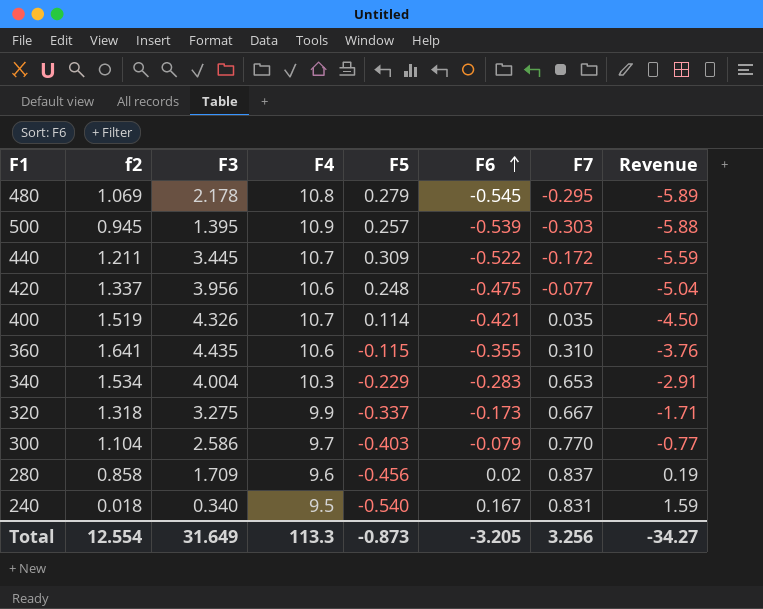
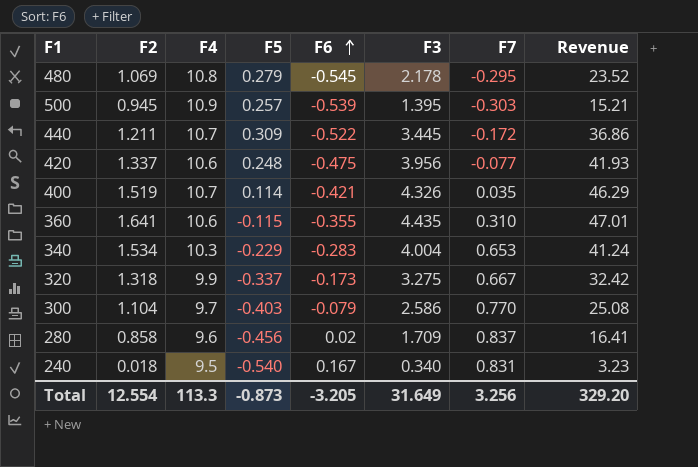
column name: f2 -> F2
column F3 | position: 3 -> 6
column Revenue | formula: [F4] * [F6] -> [F4] * [F3]
Total | Revenue: -34.27 -> 329.20

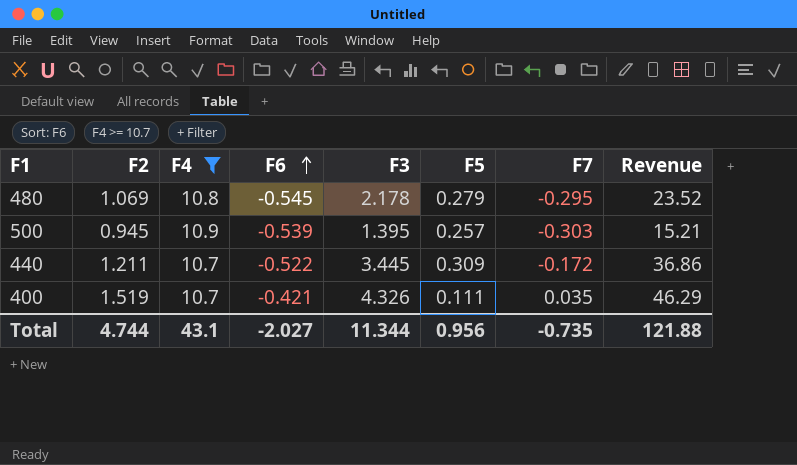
filter: none -> F4 >= 10.7
column F5 | position: 4 -> 6
400 | F5: 0.114 -> 0.111
Total | F2: 12.554 -> 4.744
Total | F4: 113.3 -> 43.1
Total | F6: -3.205 -> -2.027
Total | F3: 31.649 -> 11.344
Total | F5: -0.873 -> 0.956
Total | F7: 3.256 -> -0.735
Total | Revenue: 329.20 -> 121.88

